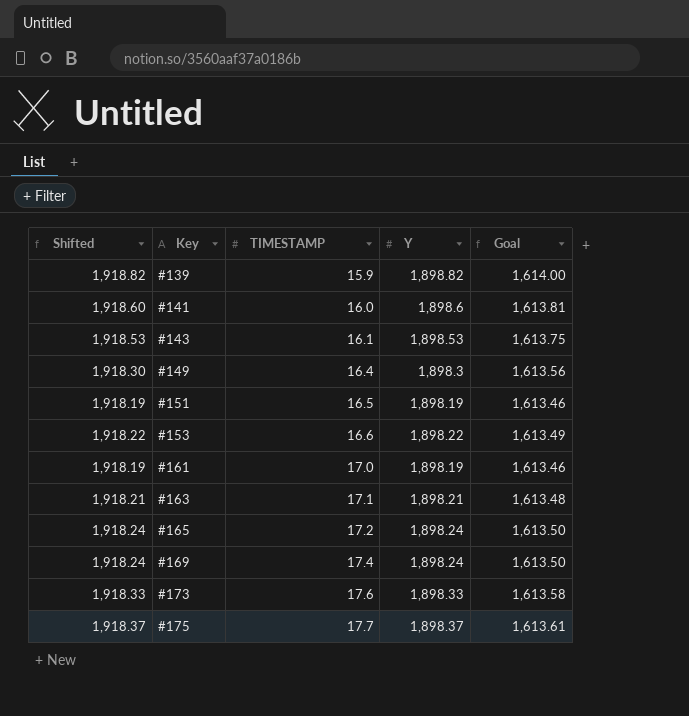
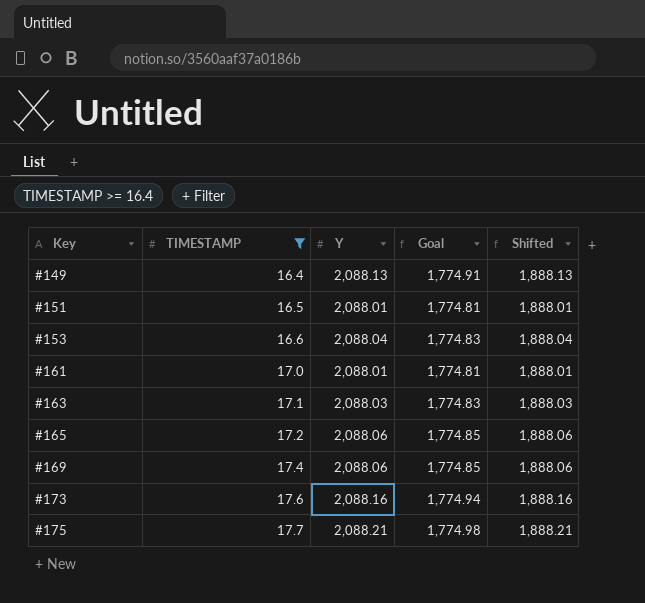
filter: none -> TIMESTAMP >= 16.4
column Shifted | formula: [Y] + 20 -> [Y] - 200
column Shifted | position: 1 -> 5
#149 | Y: 1,898.3 -> 2,088.13
#149 | Goal: 1,613.56 -> 1,774.91
#151 | Y: 1,898.19 -> 2,088.01
#151 | Goal: 1,613.46 -> 1,774.81
#153 | Y: 1,898.22 -> 2,088.04
#153 | Goal: 1,613.49 -> 1,774.83
#161 | Y: 1,898.19 -> 2,088.01
#161 | Goal: 1,613.46 -> 1,774.81
#163 | Y: 1,898.21 -> 2,088.03
#163 | Goal: 1,613.48 -> 1,774.83
#165 | Y: 1,898.24 -> 2,088.06
#165 | Goal: 1,613.50 -> 1,774.85
#169 | Y: 1,898.24 -> 2,088.06
#169 | Goal: 1,613.50 -> 1,774.85
#173 | Y: 1,898.33 -> 2,088.16
#173 | Goal: 1,613.58 -> 1,774.94
#175 | Y: 1,898.37 -> 2,088.21
#175 | Goal: 1,613.61 -> 1,774.98

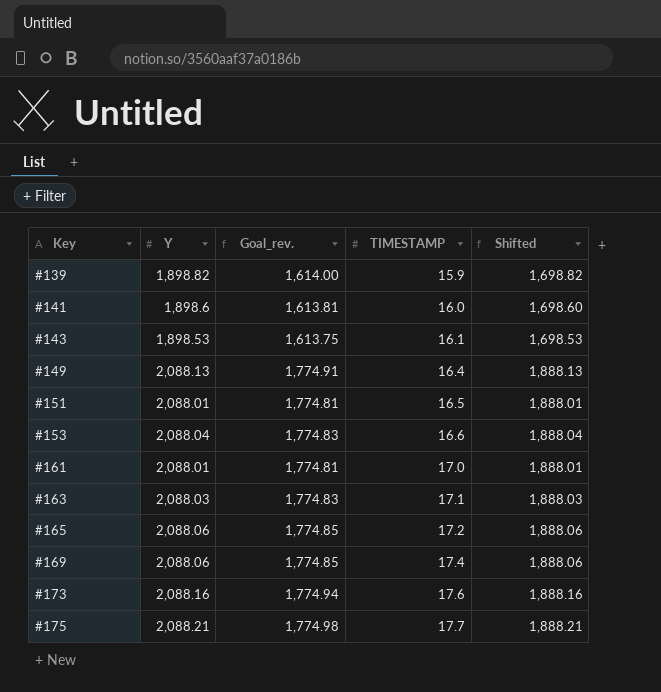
filter: TIMESTAMP >= 16.4 -> none
column name: Goal -> Goal_rev.
column TIMESTAMP | position: 2 -> 4

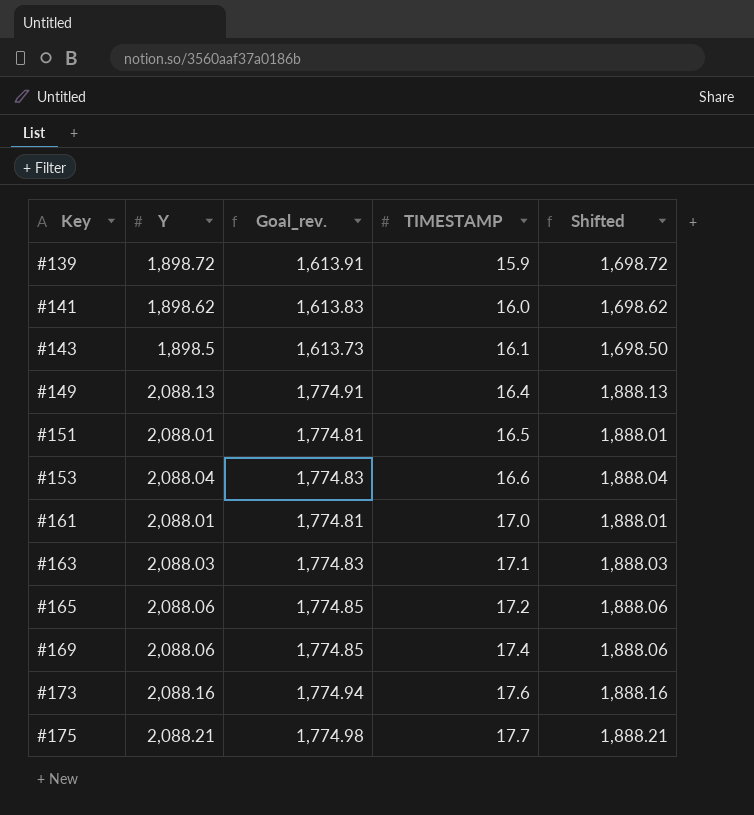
#139 | Y: 1,898.82 -> 1,898.72
#139 | Goal_rev.: 1,614.00 -> 1,613.91
#139 | Shifted: 1,698.82 -> 1,698.72
#141 | Y: 1,898.6 -> 1,898.62
#141 | Goal_rev.: 1,613.81 -> 1,613.83
#141 | Shifted: 1,698.60 -> 1,698.62
#143 | Y: 1,898.53 -> 1,898.5
#143 | Goal_rev.: 1,613.75 -> 1,613.73
#143 | Shifted: 1,698.53 -> 1,698.50

